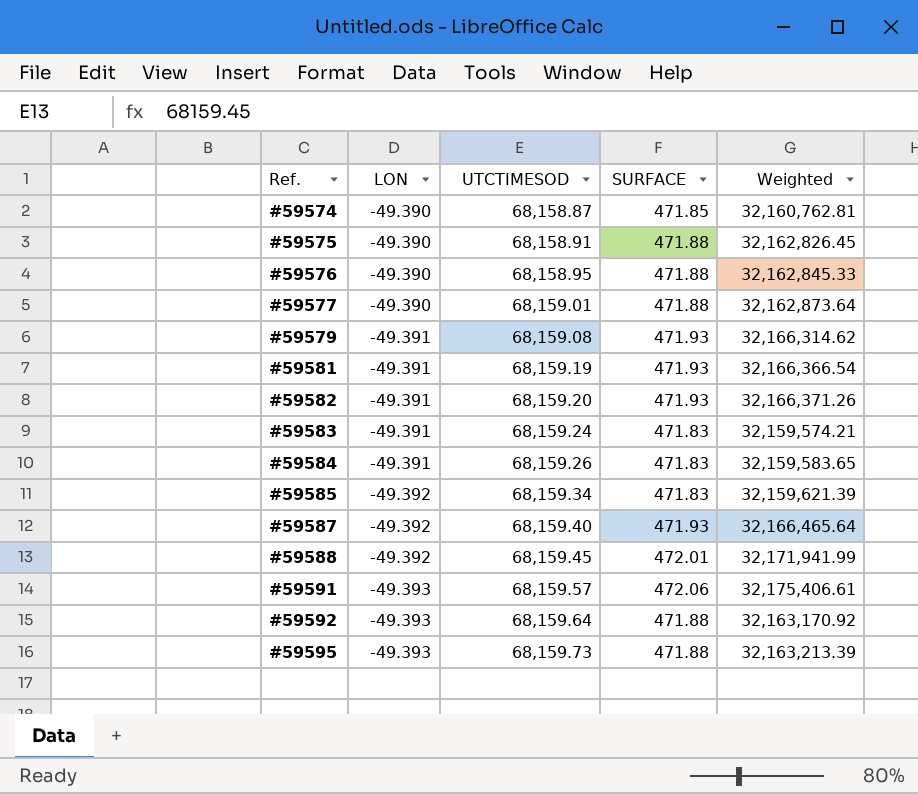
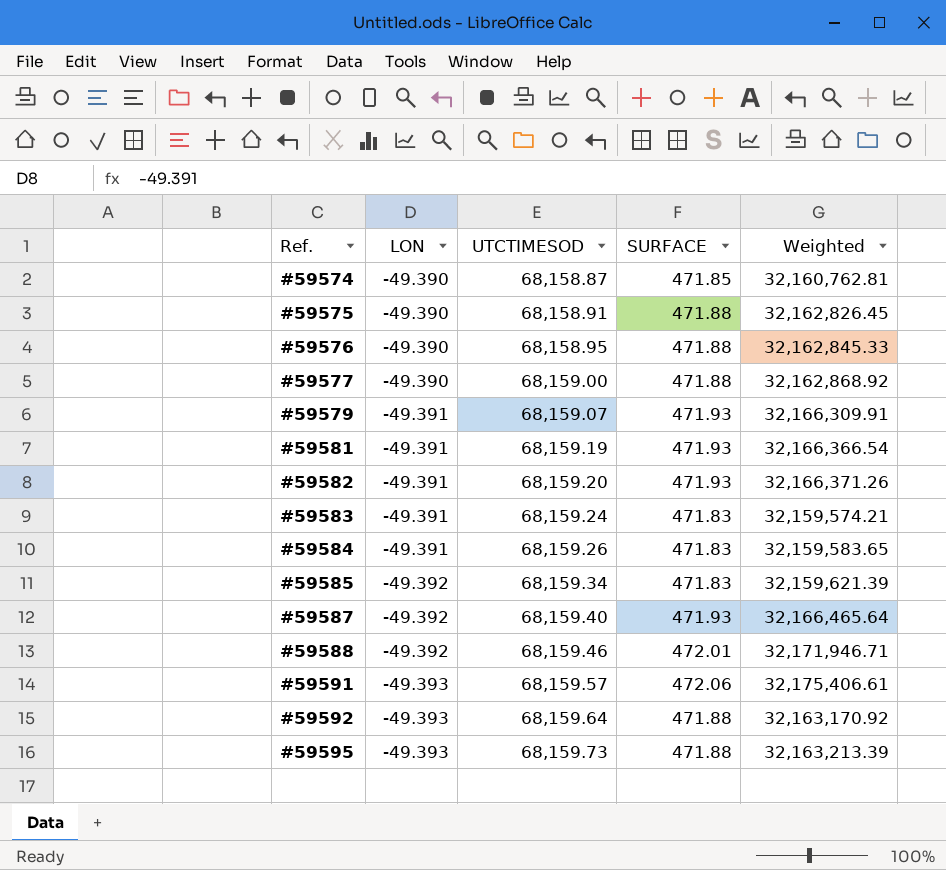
#59577 | UTCTIMESOD: 68,159.01 -> 68,159.00
#59577 | Weighted: 32,162,873.64 -> 32,162,868.92
#59579 | UTCTIMESOD: 68,159.08 -> 68,159.07
#59579 | Weighted: 32,166,314.62 -> 32,166,309.91
#59588 | UTCTIMESOD: 68,159.45 -> 68,159.46
#59588 | Weighted: 32,171,941.99 -> 32,171,946.71

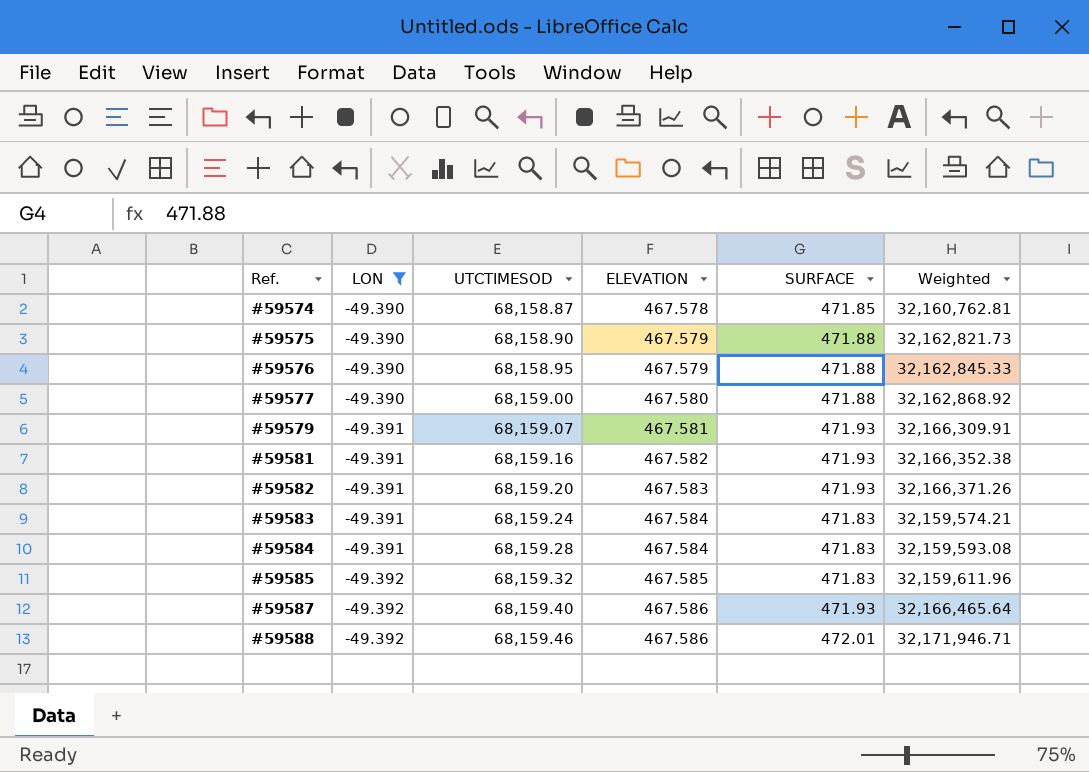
filter: none -> LON != -49.393
column ELEVATION | position: none -> 4
#59575 | UTCTIMESOD: 68,158.91 -> 68,158.90
#59575 | Weighted: 32,162,826.45 -> 32,162,821.73
#59581 | UTCTIMESOD: 68,159.19 -> 68,159.16
#59581 | Weighted: 32,166,366.54 -> 32,166,352.38
#59584 | UTCTIMESOD: 68,159.26 -> 68,159.28
#59584 | Weighted: 32,159,583.65 -> 32,159,593.08
#59585 | UTCTIMESOD: 68,159.34 -> 68,159.32
#59585 | Weighted: 32,159,621.39 -> 32,159,611.96

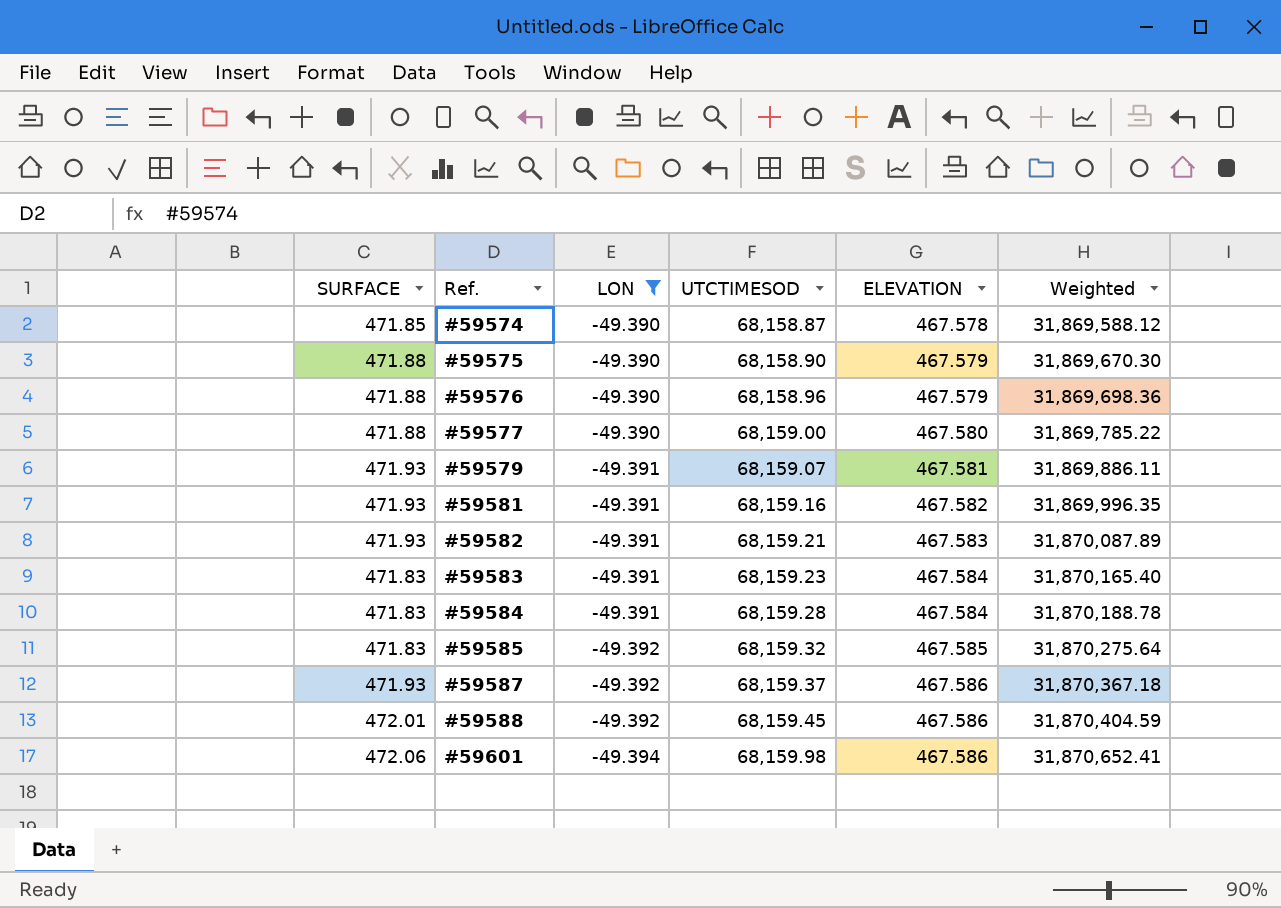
column SURFACE | position: 5 -> 1
column Weighted | formula: [UTCTIMESOD] * [SURFACE] -> [UTCTIMESOD] * [ELEVATION]
#59576 | UTCTIMESOD: 68,158.95 -> 68,158.96
#59582 | UTCTIMESOD: 68,159.20 -> 68,159.21
#59583 | UTCTIMESOD: 68,159.24 -> 68,159.23
#59587 | UTCTIMESOD: 68,159.40 -> 68,159.37
#59588 | UTCTIMESOD: 68,159.46 -> 68,159.45
row #59601: none -> 472.06 | -49.394 | 68,159.98 | 467.586 | 31,870,652.41

